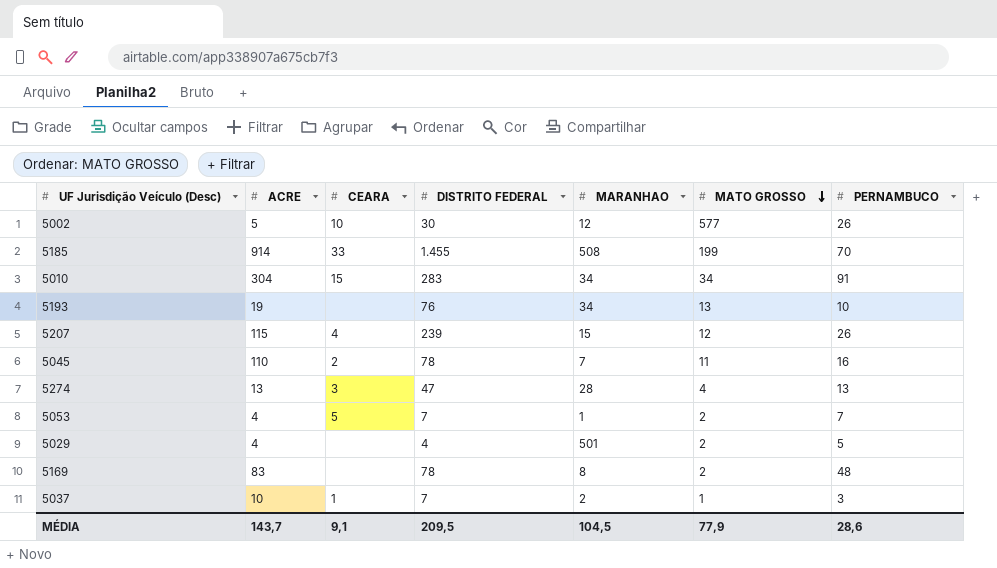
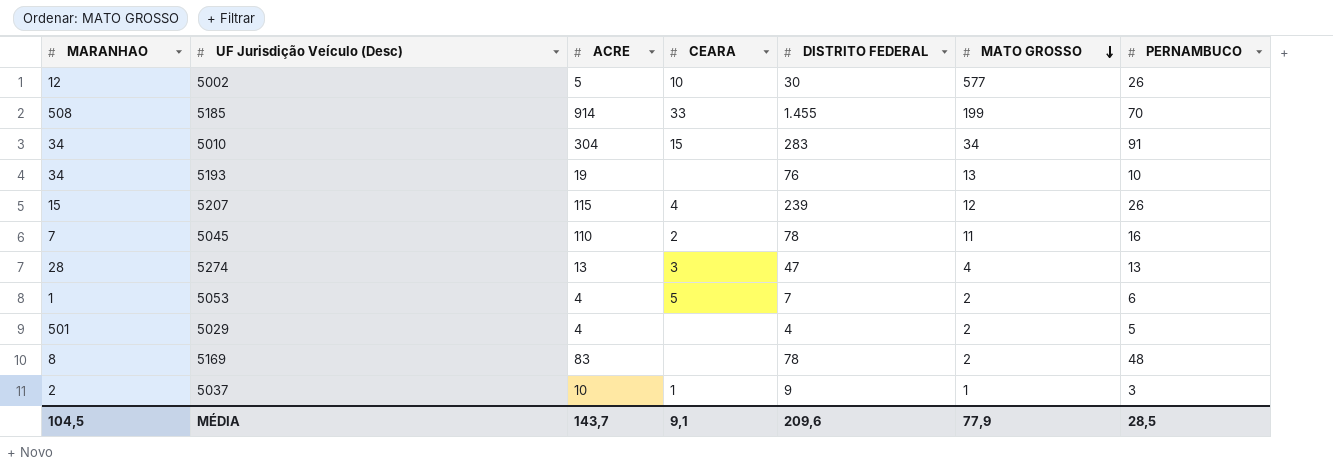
column MARANHAO | position: 5 -> 1
5053 | PERNAMBUCO: 7 -> 6
5037 | DISTRITO FEDERAL: 7 -> 9
MÉDIA | DISTRITO FEDERAL: 209,5 -> 209,6
MÉDIA | PERNAMBUCO: 28,6 -> 28,5

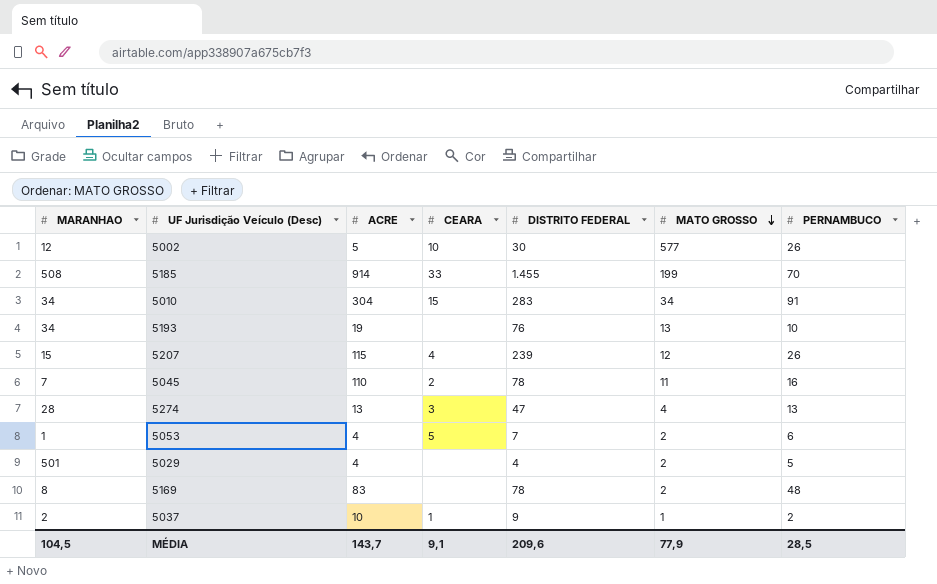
5037 | PERNAMBUCO: 3 -> 2

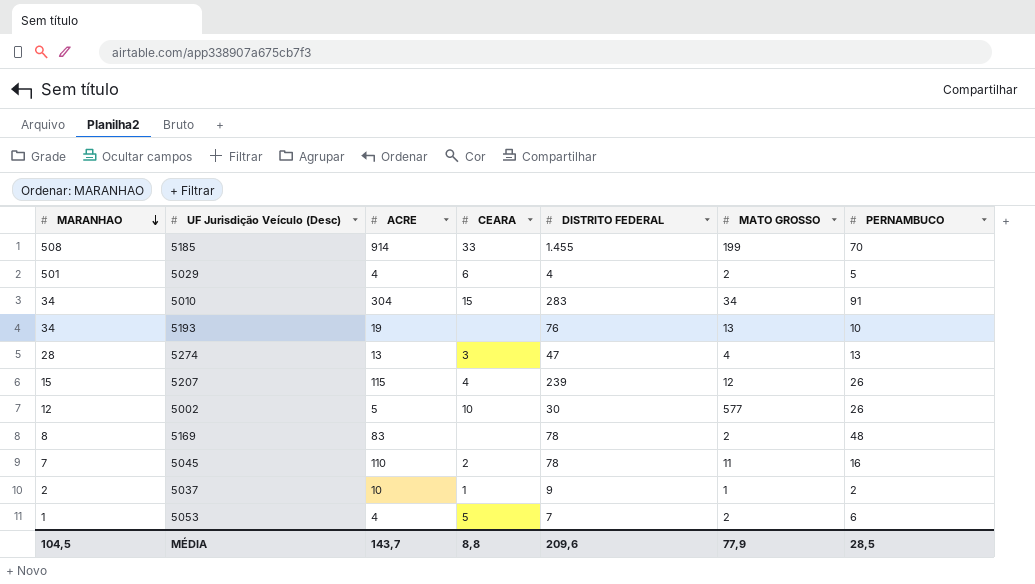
row order: MATO GROSSO descending -> MARANHAO descending
5029 | CEARA: none -> 6
MÉDIA | CEARA: 9,1 -> 8,8

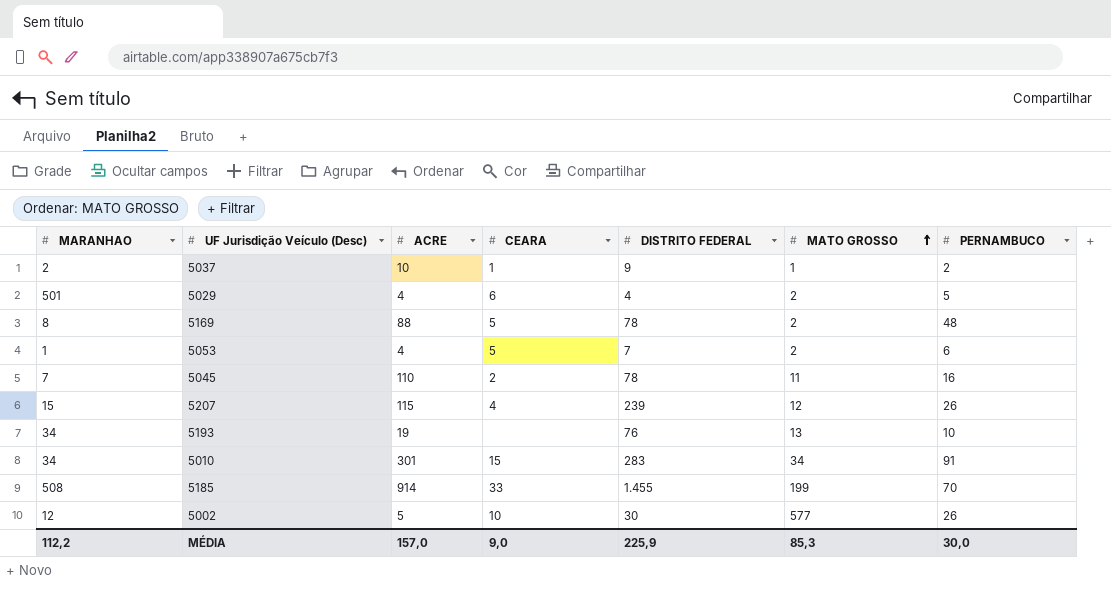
row order: MARANHAO descending -> MATO GROSSO ascending
row 5274: 28 | 13 | 3 | 47 | 4 | 13 -> none
5169 | ACRE: 83 -> 88
5169 | CEARA: none -> 5
5010 | ACRE: 304 -> 301
MÉDIA | MARANHAO: 104,5 -> 112,2
MÉDIA | ACRE: 143,7 -> 157,0
MÉDIA | CEARA: 8,8 -> 9,0
MÉDIA | DISTRITO FEDERAL: 209,6 -> 225,9
MÉDIA | MATO GROSSO: 77,9 -> 85,3
MÉDIA | PERNAMBUCO: 28,5 -> 30,0

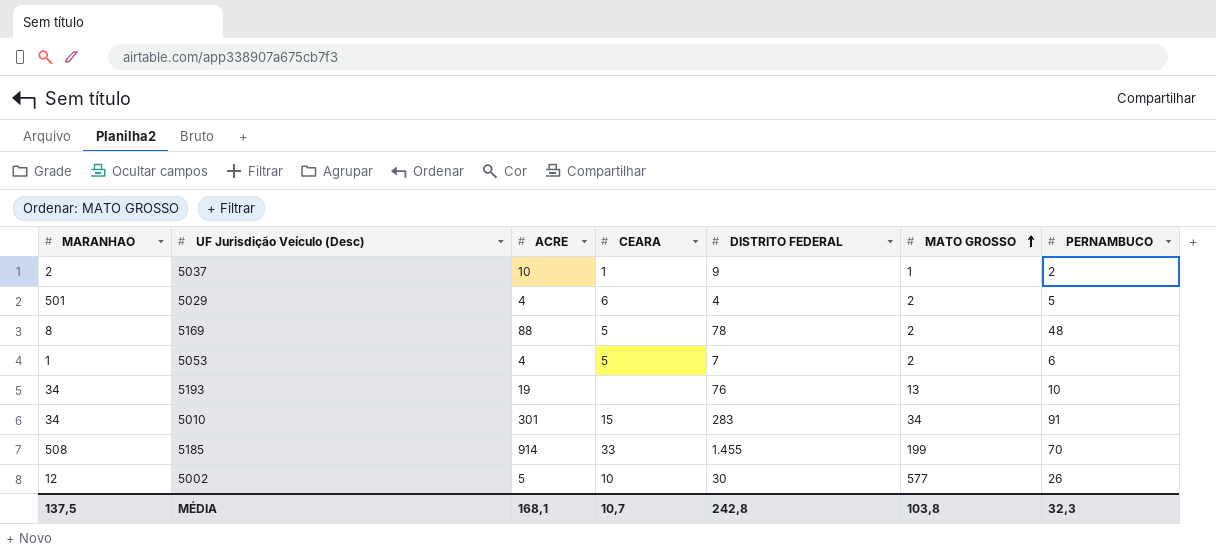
row 5045: 7 | 110 | 2 | 78 | 11 | 16 -> none
row 5207: 15 | 115 | 4 | 239 | 12 | 26 -> none
MÉDIA | MARANHAO: 112,2 -> 137,5
MÉDIA | ACRE: 157,0 -> 168,1
MÉDIA | CEARA: 9,0 -> 10,7
MÉDIA | DISTRITO FEDERAL: 225,9 -> 242,8
MÉDIA | MATO GROSSO: 85,3 -> 103,8
MÉDIA | PERNAMBUCO: 30,0 -> 32,3

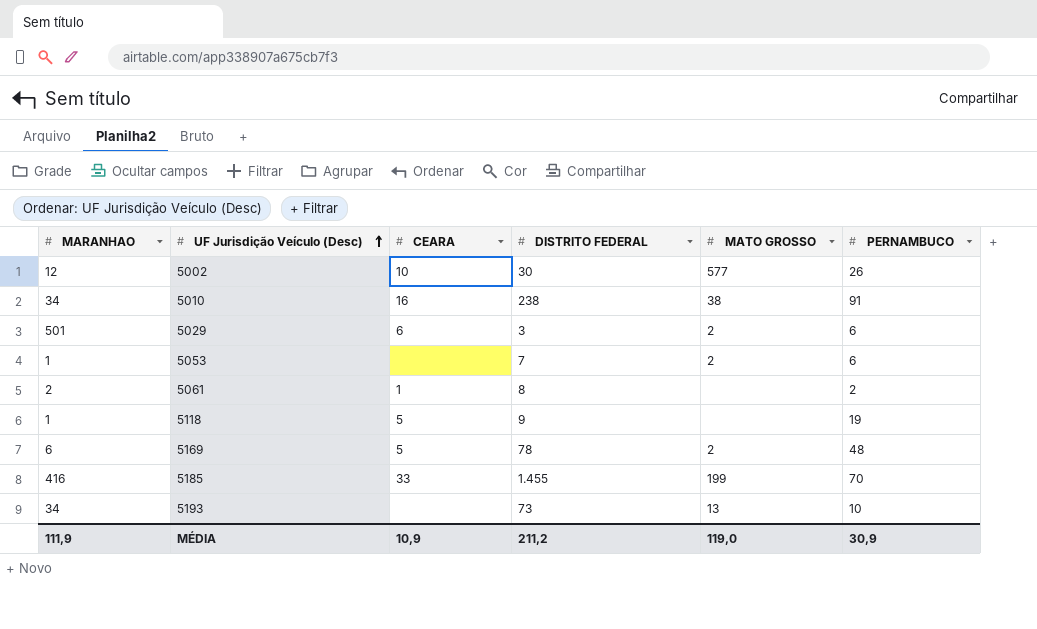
row order: MATO GROSSO ascending -> UF Jurisdição Veículo (Desc) ascending
column ACRE | position: 3 -> none
row 5037: 2 | 10 | 1 | 9 | 1 | 2 -> none
5010 | CEARA: 15 -> 16
5010 | DISTRITO FEDERAL: 283 -> 238
5010 | MATO GROSSO: 34 -> 38
5029 | DISTRITO FEDERAL: 4 -> 3
5029 | PERNAMBUCO: 5 -> 6
5053 | CEARA: 5 -> none
row 5061: none -> 2 | 1 | 8 | none | 2
row 5118: none -> 1 | 5 | 9 | none | 19
5169 | MARANHAO: 8 -> 6
5185 | MARANHAO: 508 -> 416
5193 | DISTRITO FEDERAL: 76 -> 73
MÉDIA | MARANHAO: 137,5 -> 111,9
MÉDIA | CEARA: 10,7 -> 10,9
MÉDIA | DISTRITO FEDERAL: 242,8 -> 211,2
MÉDIA | MATO GROSSO: 103,8 -> 119,0
MÉDIA | PERNAMBUCO: 32,3 -> 30,9

